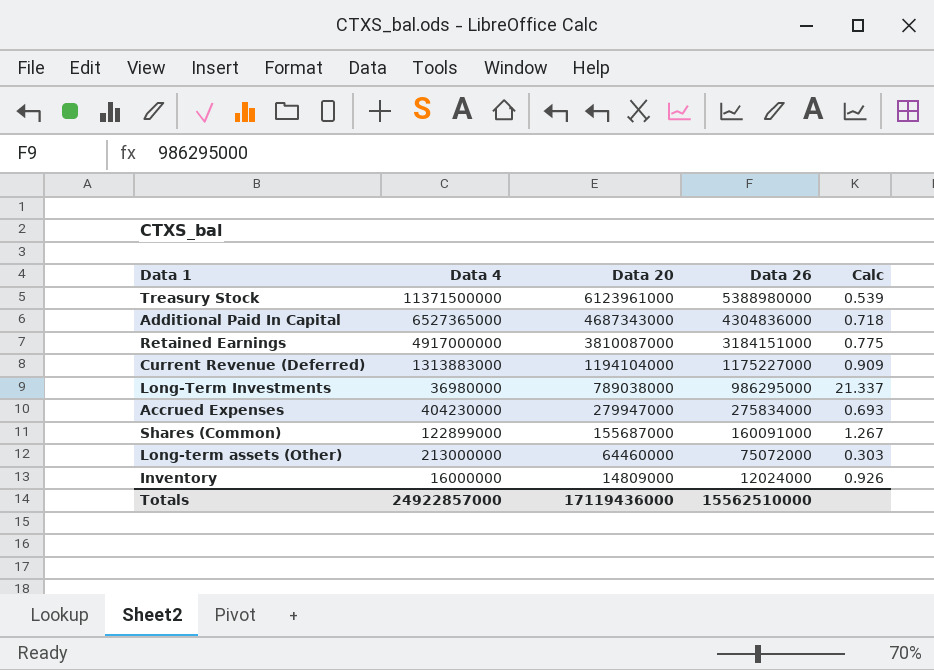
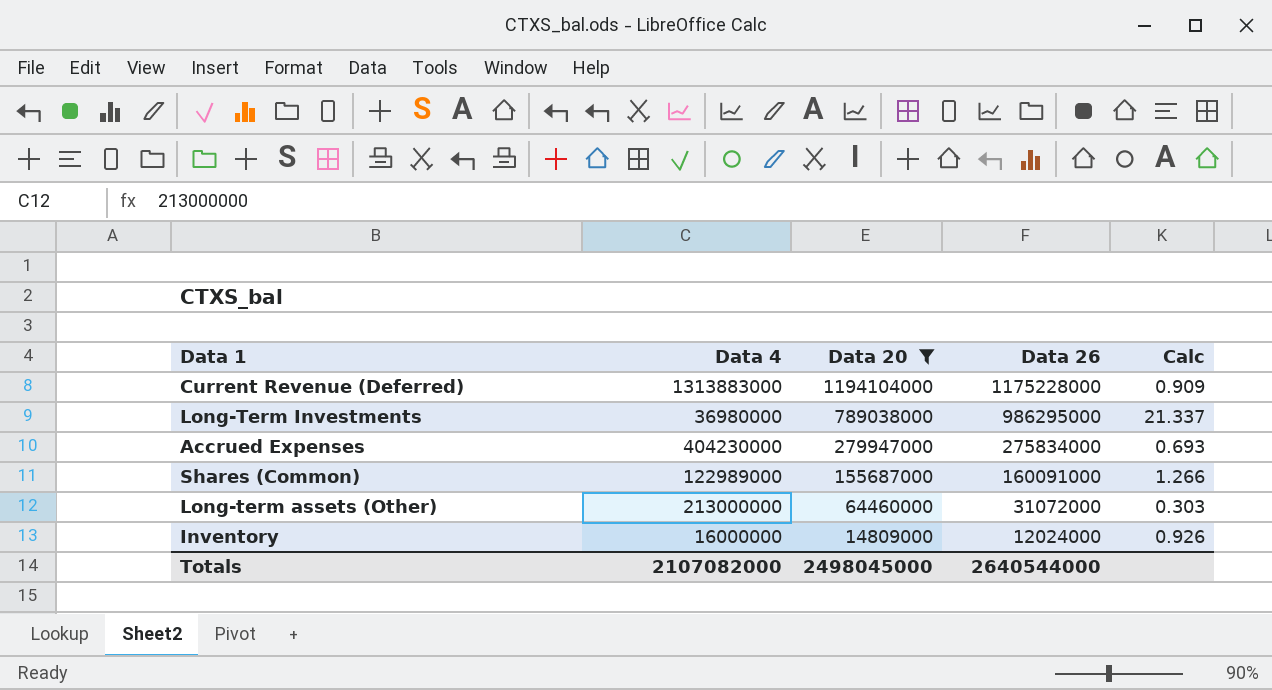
filter: none -> Data 20 <= 1194104000
Current Revenue (Deferred) | Data 26: 1175227000 -> 1175228000
Shares (Common) | Data 4: 122899000 -> 122989000
Shares (Common) | Calc: 1.267 -> 1.266
Long-term assets (Other) | Data 26: 75072000 -> 31072000
Totals | Data 4: 24922857000 -> 2107082000
Totals | Data 20: 17119436000 -> 2498045000
Totals | Data 26: 15562510000 -> 2640544000

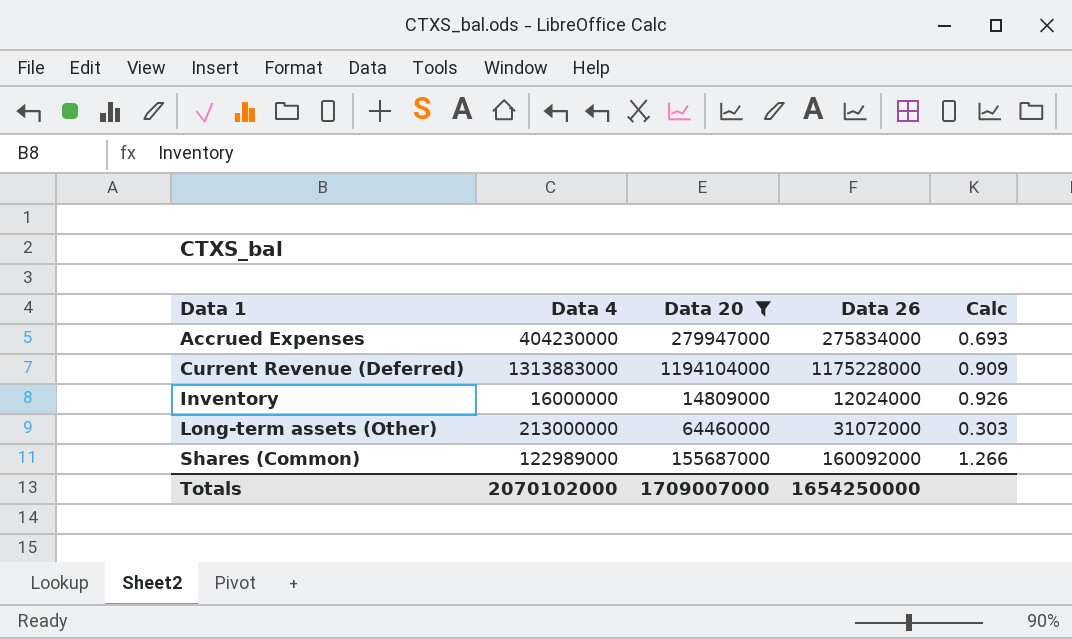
row order: Data 20 descending -> Data 1 ascending
row Long-Term Investments: 36980000 | 789038000 | 986295000 | 21.337 -> none
Shares (Common) | Data 26: 160091000 -> 160092000
Totals | Data 4: 2107082000 -> 2070102000
Totals | Data 20: 2498045000 -> 1709007000
Totals | Data 26: 2640544000 -> 1654250000

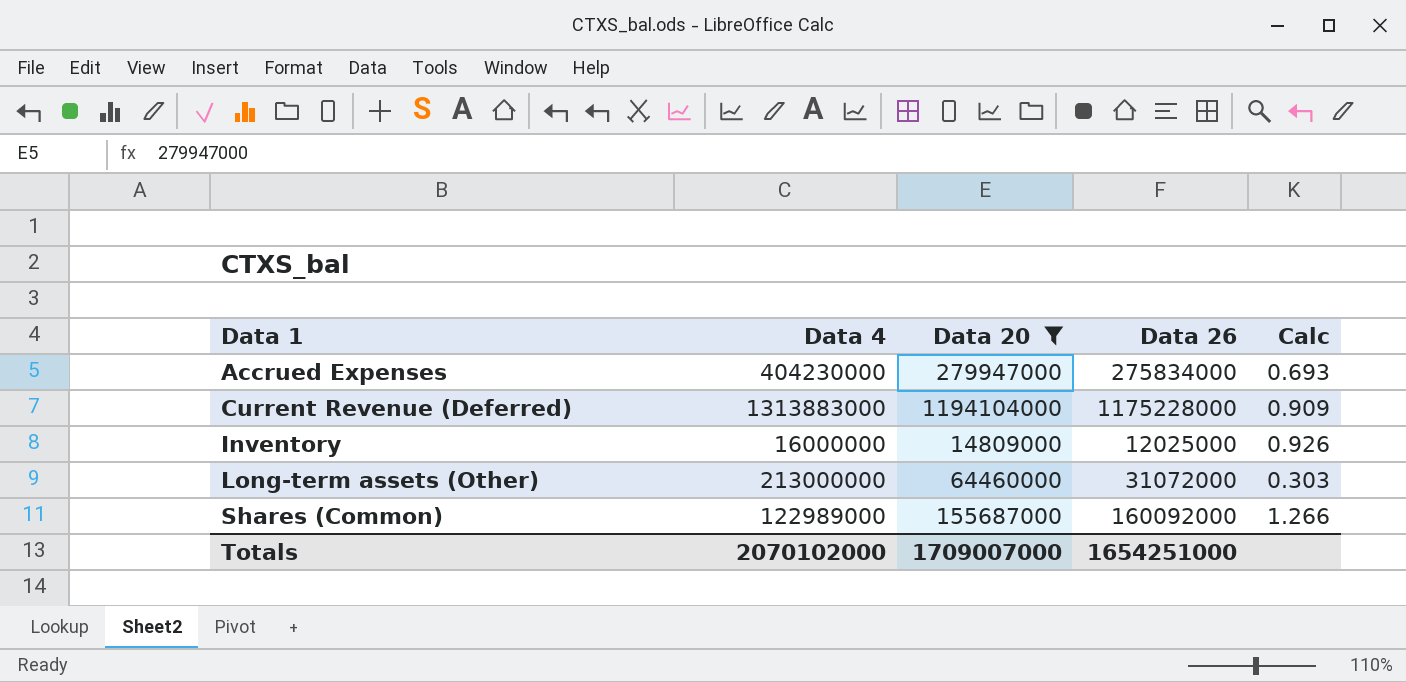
Inventory | Data 26: 12024000 -> 12025000
Totals | Data 26: 1654250000 -> 1654251000

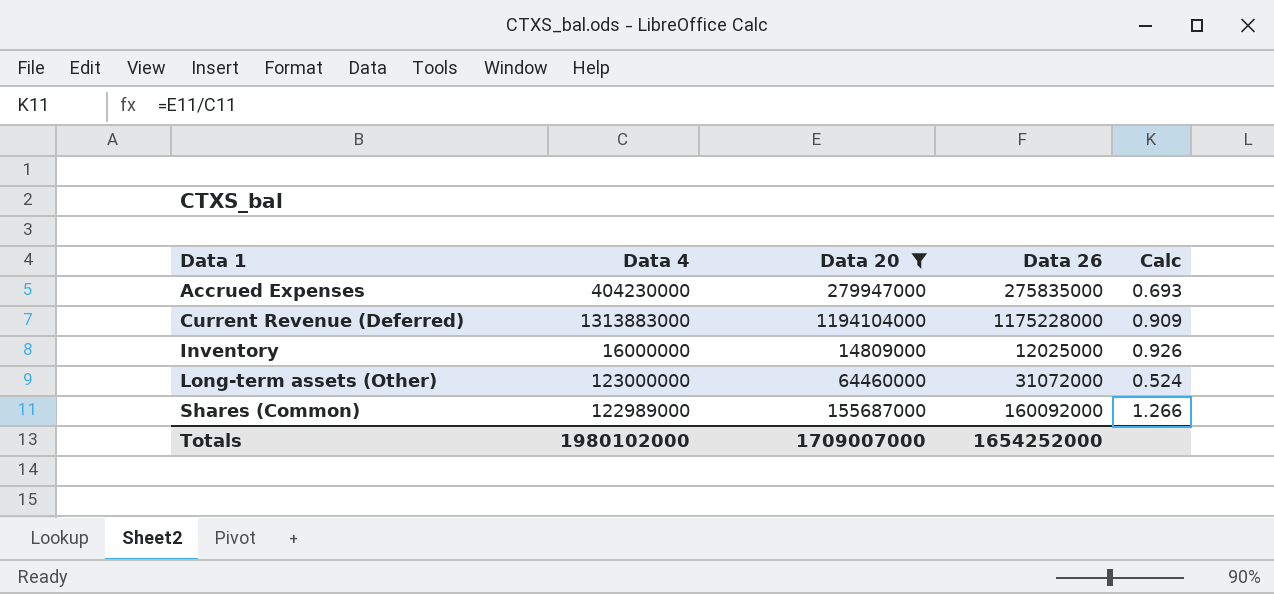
Accrued Expenses | Data 26: 275834000 -> 275835000
Long-term assets (Other) | Data 4: 213000000 -> 123000000
Long-term assets (Other) | Calc: 0.303 -> 0.524
Totals | Data 4: 2070102000 -> 1980102000
Totals | Data 26: 1654251000 -> 1654252000

